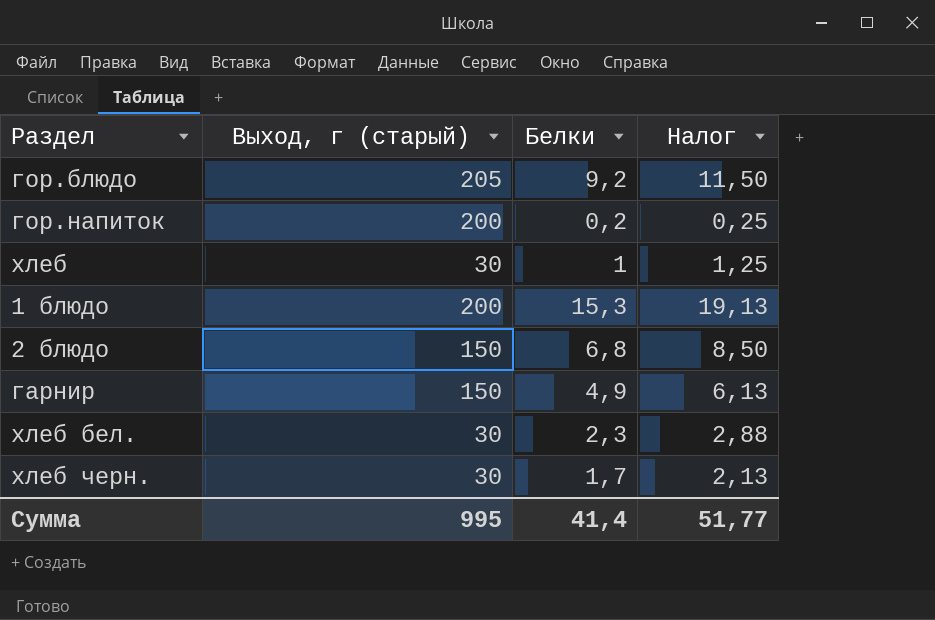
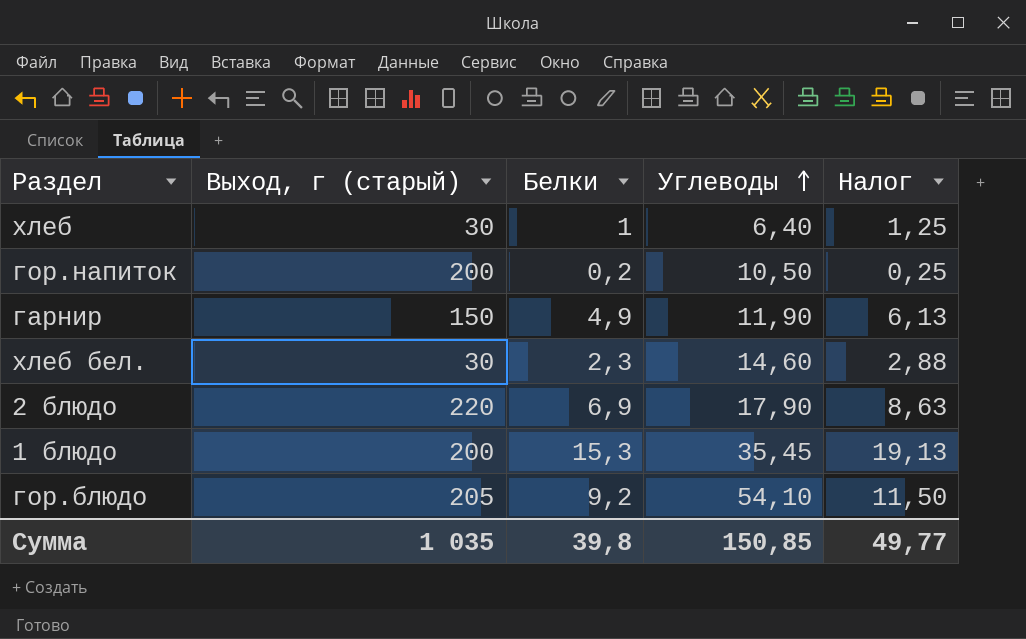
row order: none -> Углеводы ascending
column Углеводы | position: none -> 4
row хлеб черн.: 30 | 1,7 | 2,13 -> none
2 блюдо | Выход, г (старый): 150 -> 220
2 блюдо | Белки: 6,8 -> 6,9
2 блюдо | Налог: 8,50 -> 8,63
Сумма | Выход, г (старый): 995 -> 1 035
Сумма | Белки: 41,4 -> 39,8
Сумма | Налог: 51,77 -> 49,77

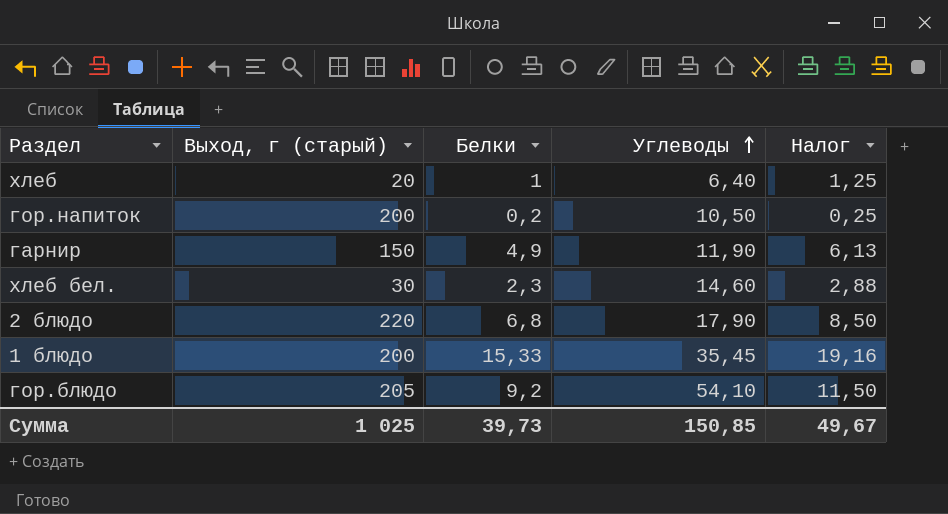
хлеб | Выход, г (старый): 30 -> 20
2 блюдо | Белки: 6,9 -> 6,8
2 блюдо | Налог: 8,63 -> 8,50
1 блюдо | Белки: 15,3 -> 15,33
1 блюдо | Налог: 19,13 -> 19,16
Сумма | Выход, г (старый): 1 035 -> 1 025
Сумма | Белки: 39,8 -> 39,73
Сумма | Налог: 49,77 -> 49,67

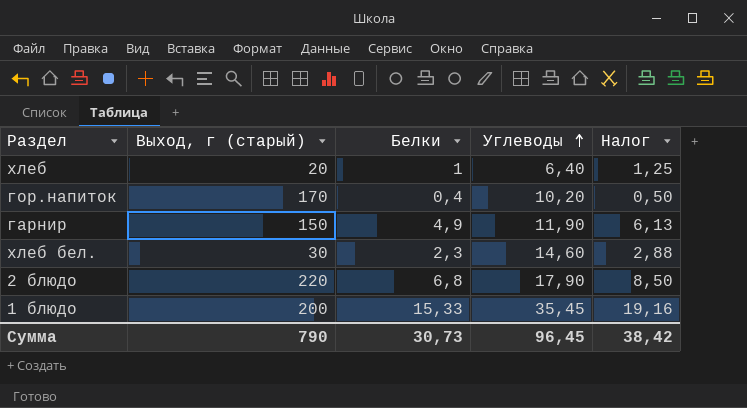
row гор.блюдо: 205 | 9,2 | 54,10 | 11,50 -> none
гор.напиток | Выход, г (старый): 200 -> 170
гор.напиток | Белки: 0,2 -> 0,4
гор.напиток | Углеводы: 10,50 -> 10,20
гор.напиток | Налог: 0,25 -> 0,50
Сумма | Выход, г (старый): 1 025 -> 790
Сумма | Белки: 39,73 -> 30,73
Сумма | Углеводы: 150,85 -> 96,45
Сумма | Налог: 49,67 -> 38,42

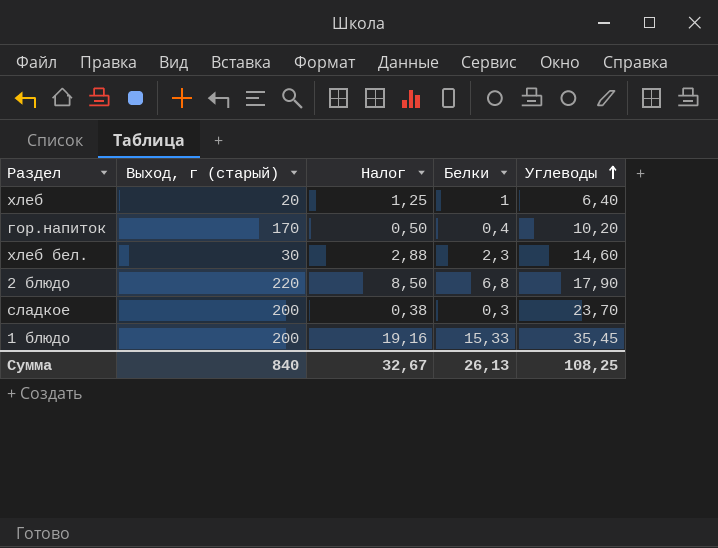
column Налог | position: 5 -> 3
row гарнир: 150 | 4,9 | 11,90 | 6,13 -> none
row сладкое: none -> 200 | 0,38 | 0,3 | 23,70
Сумма | Выход, г (старый): 790 -> 840
Сумма | Налог: 38,42 -> 32,67
Сумма | Белки: 30,73 -> 26,13
Сумма | Углеводы: 96,45 -> 108,25

